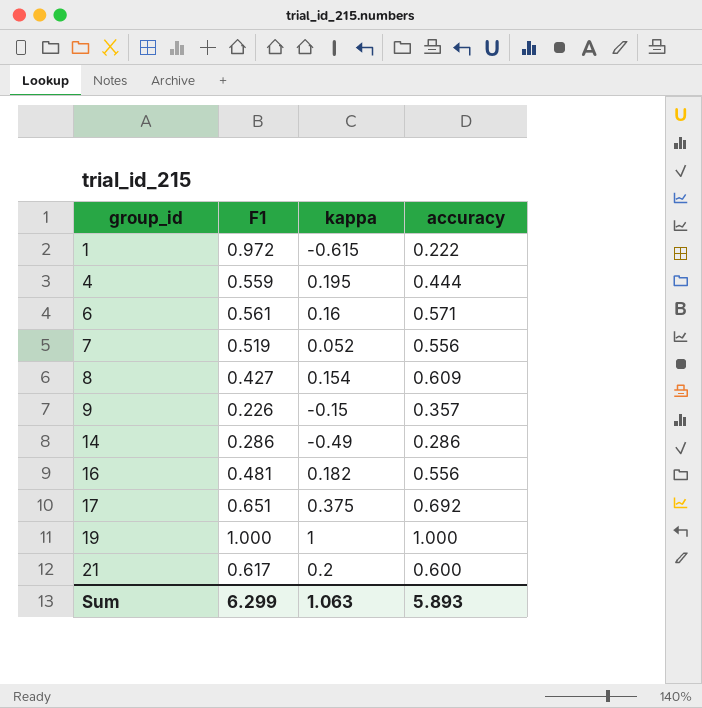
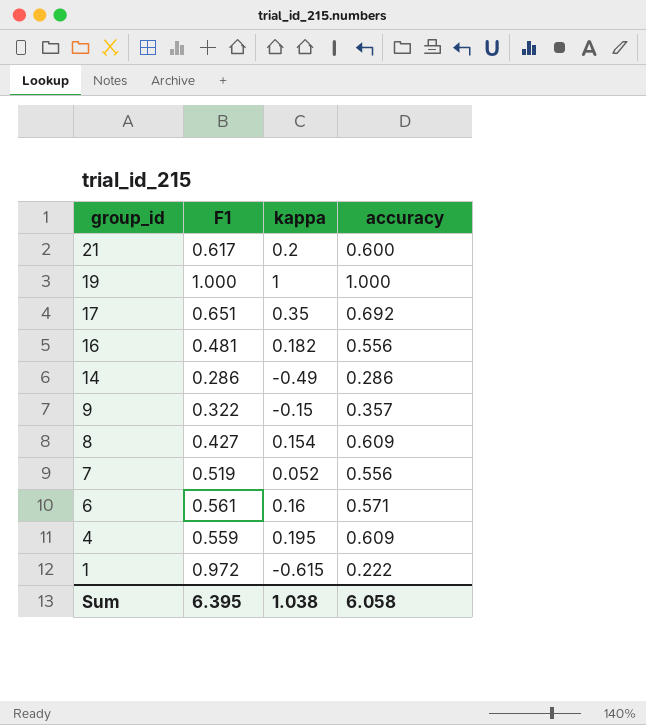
row order: group_id ascending -> group_id descending
17 | kappa: 0.375 -> 0.35
9 | F1: 0.226 -> 0.322
4 | accuracy: 0.444 -> 0.609
Sum | F1: 6.299 -> 6.395
Sum | kappa: 1.063 -> 1.038
Sum | accuracy: 5.893 -> 6.058

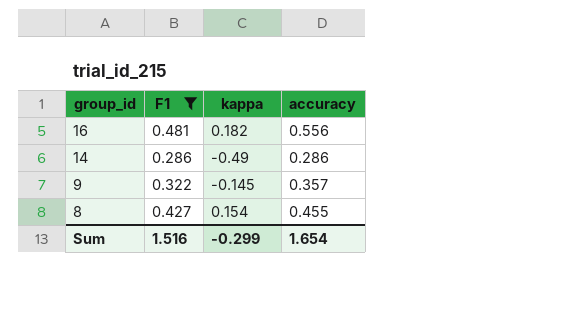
filter: none -> F1 <= 0.481
9 | kappa: -0.15 -> -0.145
8 | accuracy: 0.609 -> 0.455
Sum | F1: 6.395 -> 1.516
Sum | kappa: 1.038 -> -0.299
Sum | accuracy: 6.058 -> 1.654

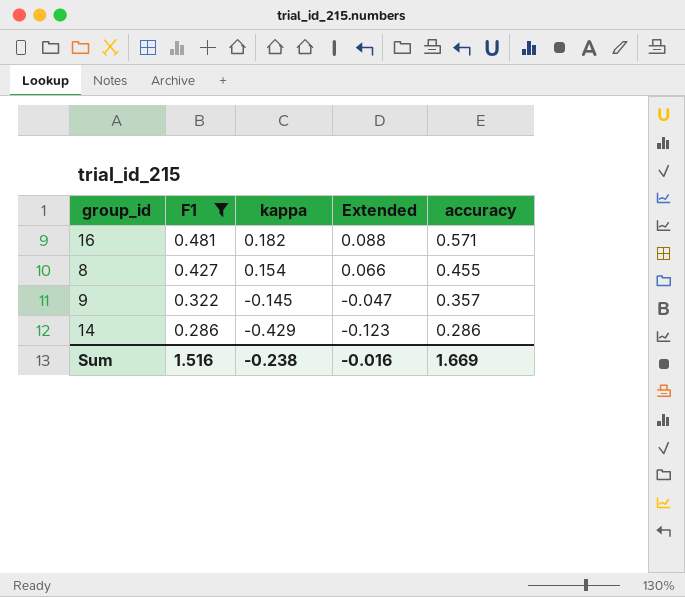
row order: group_id descending -> F1 descending
column Extended | formula: none -> [F1] * [kappa]
16 | accuracy: 0.556 -> 0.571
14 | kappa: -0.49 -> -0.429
Sum | kappa: -0.299 -> -0.238
Sum | accuracy: 1.654 -> 1.669

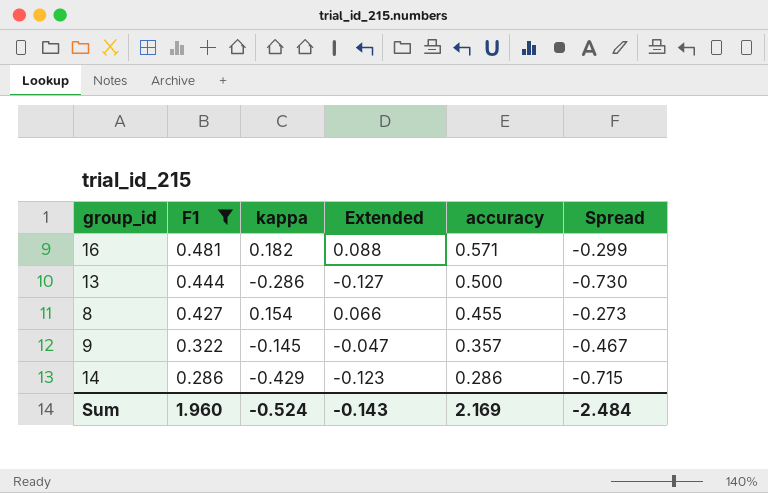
column Spread | formula: none -> [kappa] - [F1]
row 13: none -> 0.444 | -0.286 | -0.127 | 0.500 | -0.730
Sum | F1: 1.516 -> 1.960
Sum | kappa: -0.238 -> -0.524
Sum | Extended: -0.016 -> -0.143
Sum | accuracy: 1.669 -> 2.169

